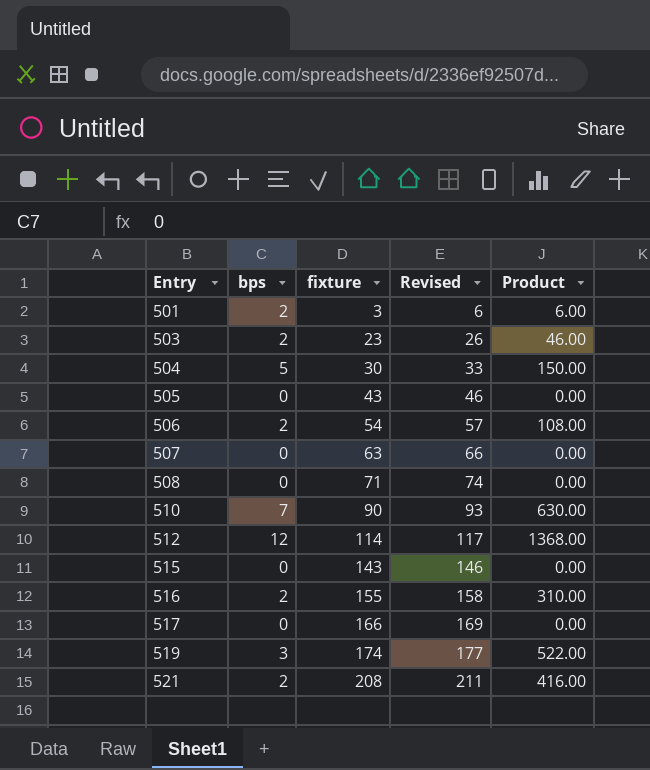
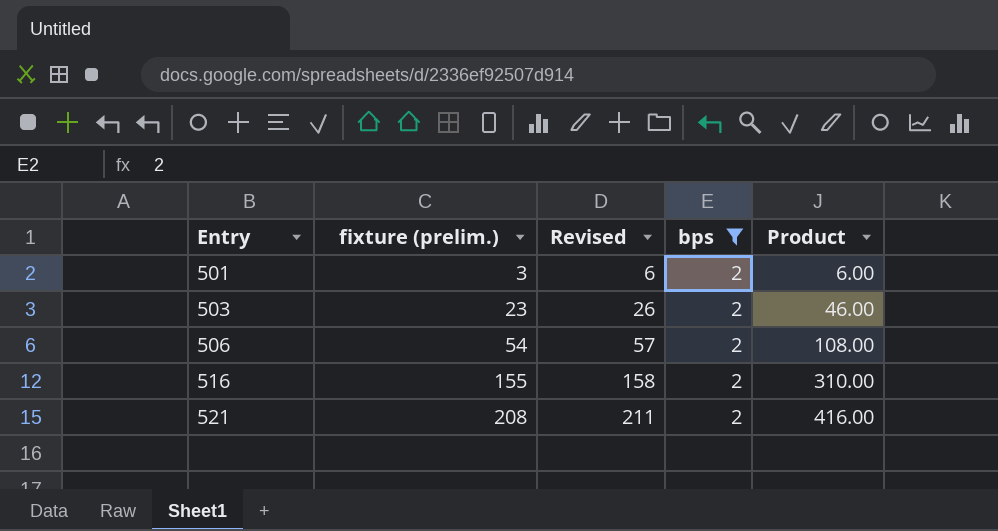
filter: none -> bps = 2
column name: fixture -> fixture (prelim.)
column bps | position: 2 -> 4

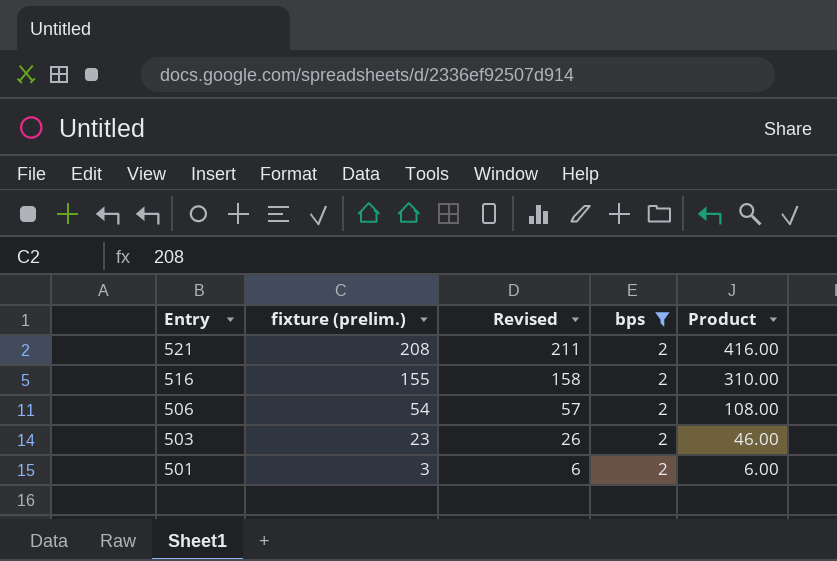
row order: Entry ascending -> Entry descending

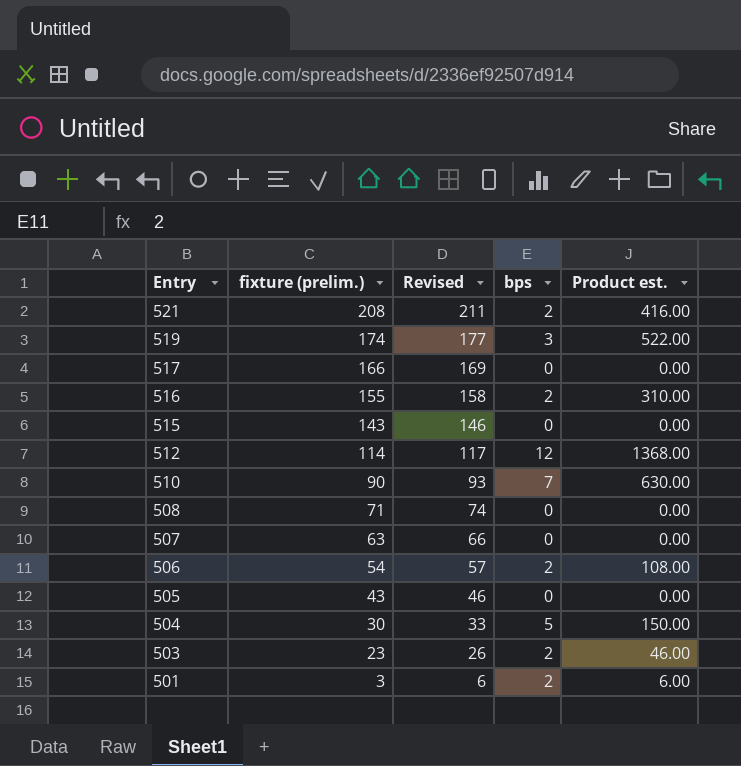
filter: bps = 2 -> none
column name: Product -> Product est.

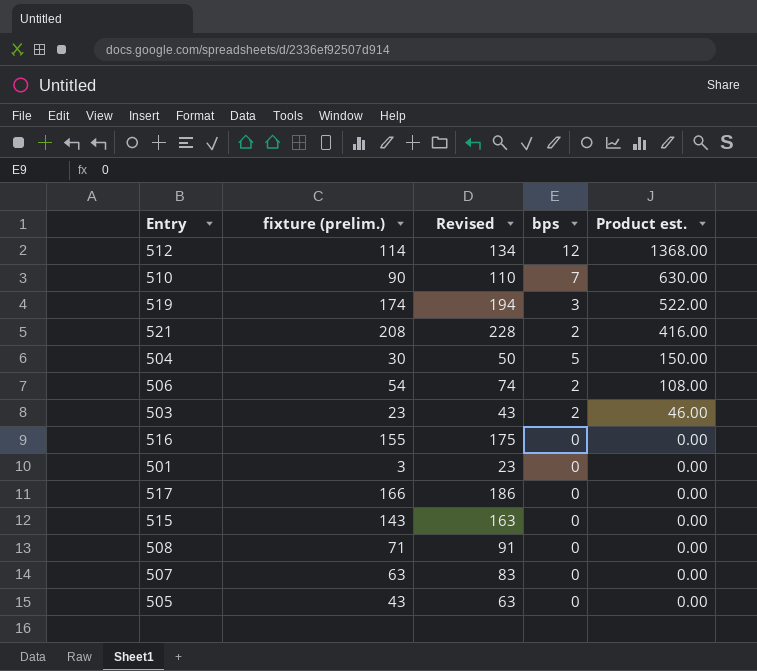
row order: Entry descending -> Product est. descending
column Revised | formula: [fixture (prelim.)] + 3 -> [fixture (prelim.)] + 20
516 | bps: 2 -> 0
516 | Product est.: 310.00 -> 0.00
501 | bps: 2 -> 0
501 | Product est.: 6.00 -> 0.00

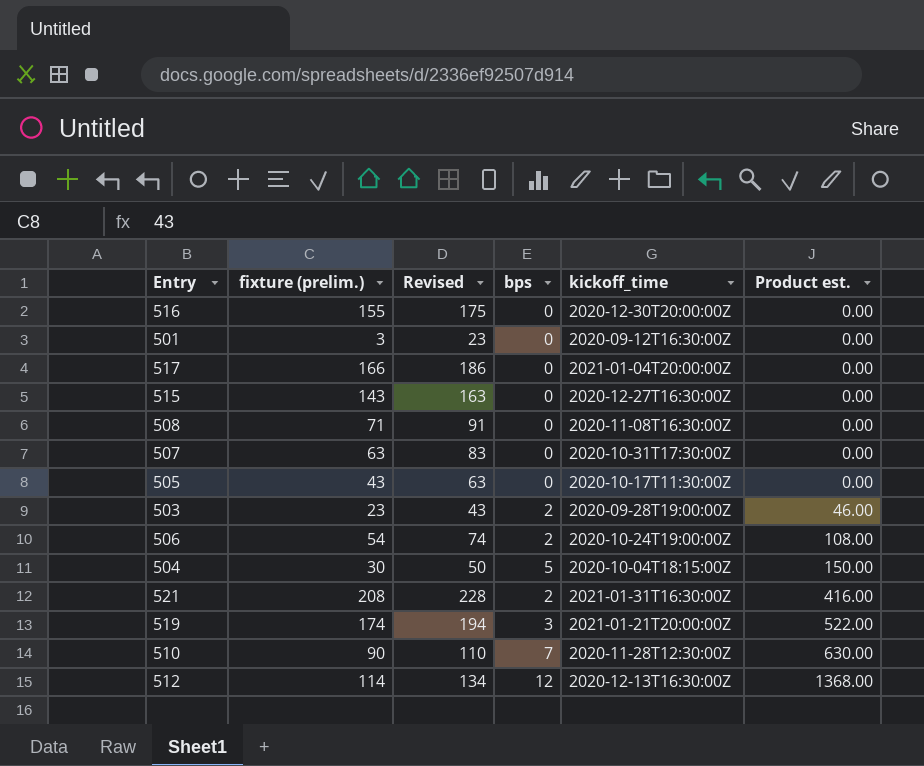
row order: Product est. descending -> Product est. ascending
column kickoff_time | position: none -> 5

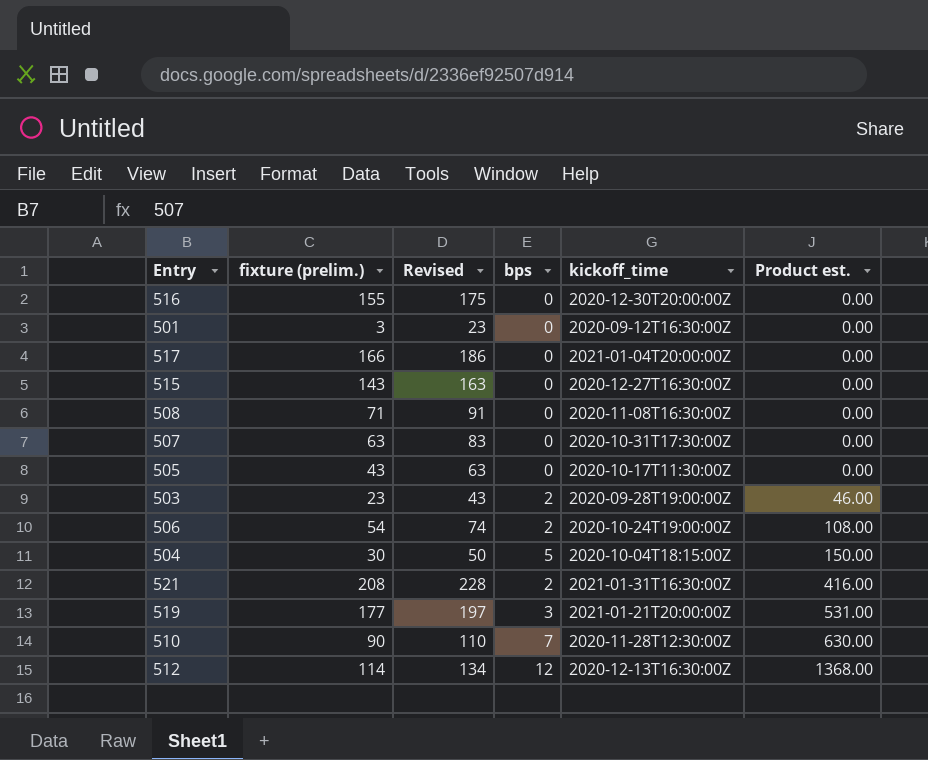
519 | fixture (prelim.): 174 -> 177
519 | Revised: 194 -> 197
519 | Product est.: 522.00 -> 531.00

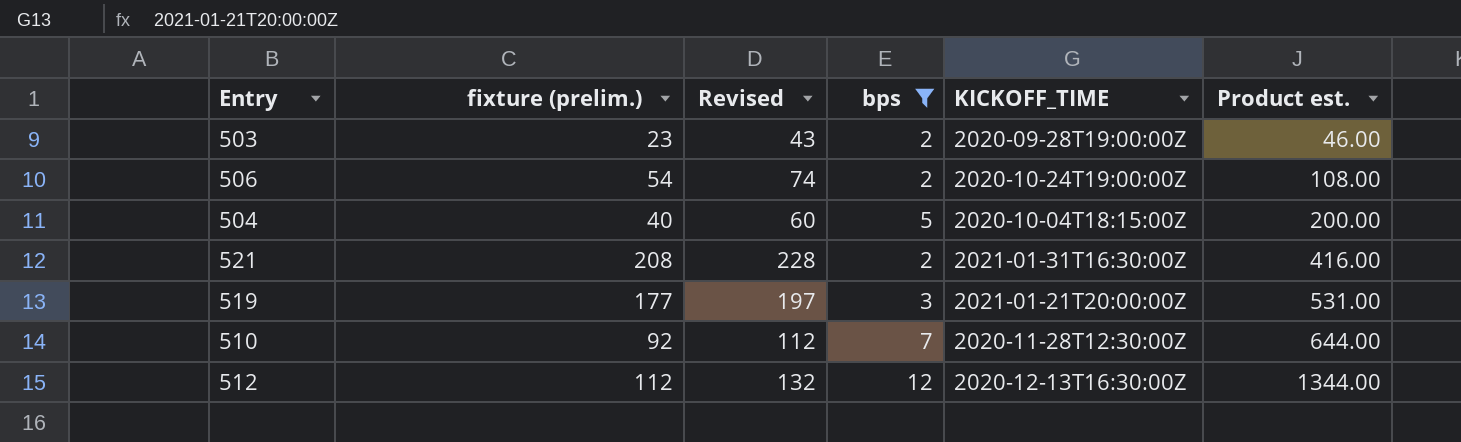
filter: none -> bps != 0
column name: kickoff_time -> KICKOFF_TIME
504 | fixture (prelim.): 30 -> 40
504 | Revised: 50 -> 60
504 | Product est.: 150.00 -> 200.00
510 | fixture (prelim.): 90 -> 92
510 | Revised: 110 -> 112
510 | Product est.: 630.00 -> 644.00
512 | fixture (prelim.): 114 -> 112
512 | Revised: 134 -> 132
512 | Product est.: 1368.00 -> 1344.00

